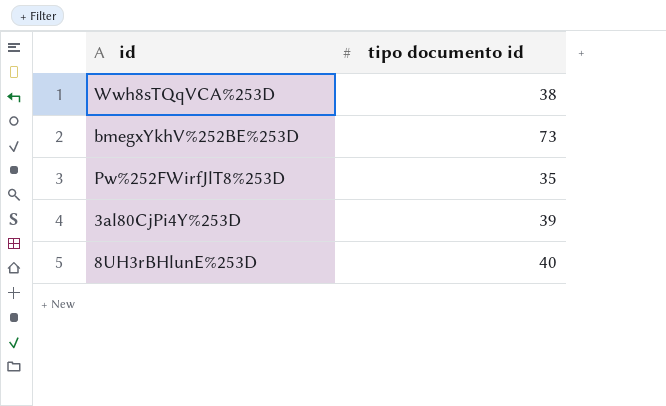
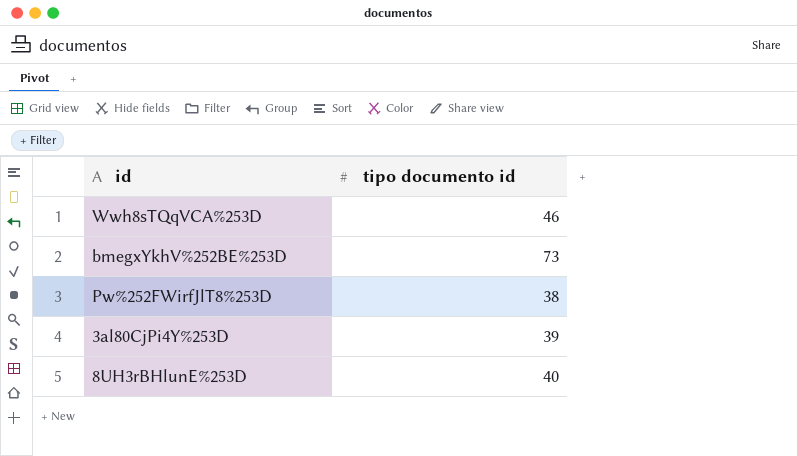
Wwh8sTQqVCA%253D | tipo documento id: 38 -> 46
Pw%252FWirfJlT8%253D | tipo documento id: 35 -> 38

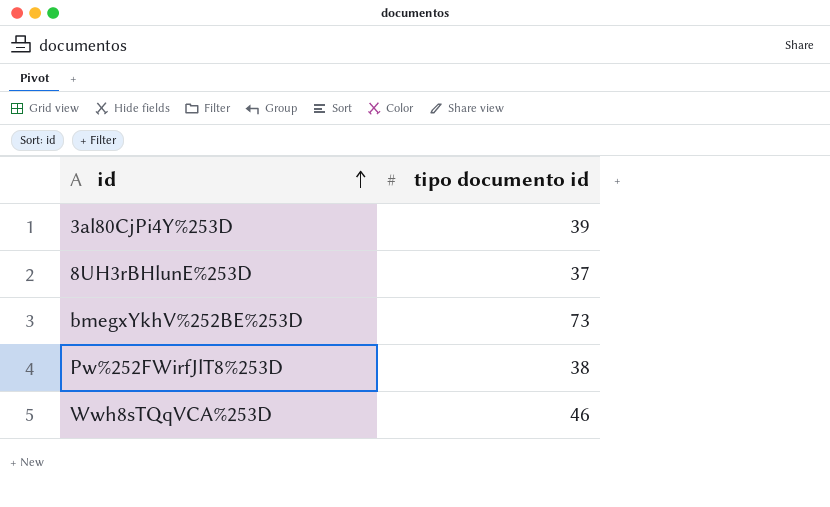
row order: none -> id ascending
8UH3rBHlunE%253D | tipo documento id: 40 -> 37

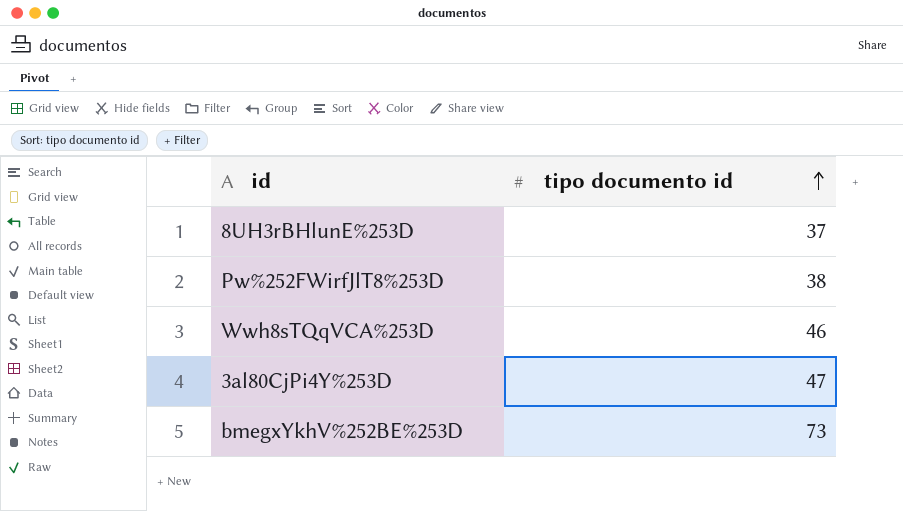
row order: id ascending -> tipo documento id ascending
3al80CjPi4Y%253D | tipo documento id: 39 -> 47

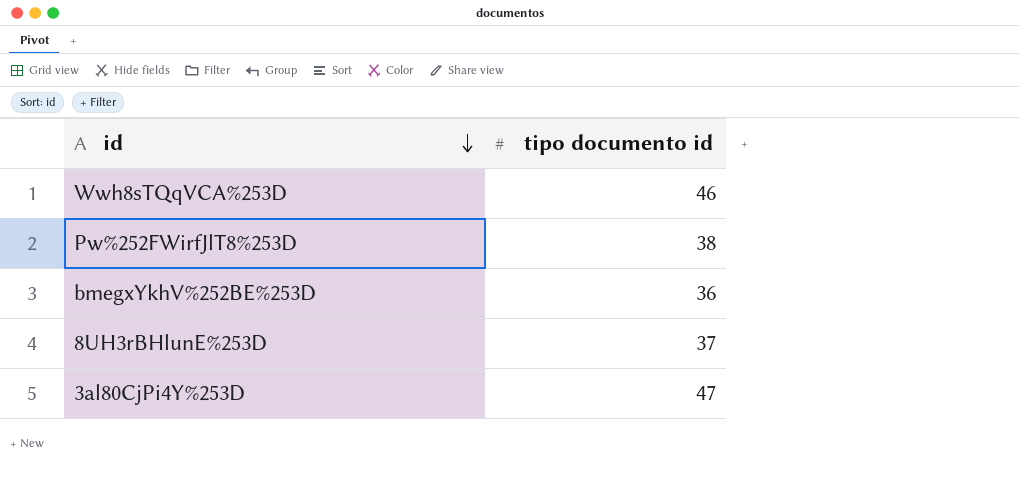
row order: tipo documento id ascending -> id descending
bmegxYkhV%252BE%253D | tipo documento id: 73 -> 36

